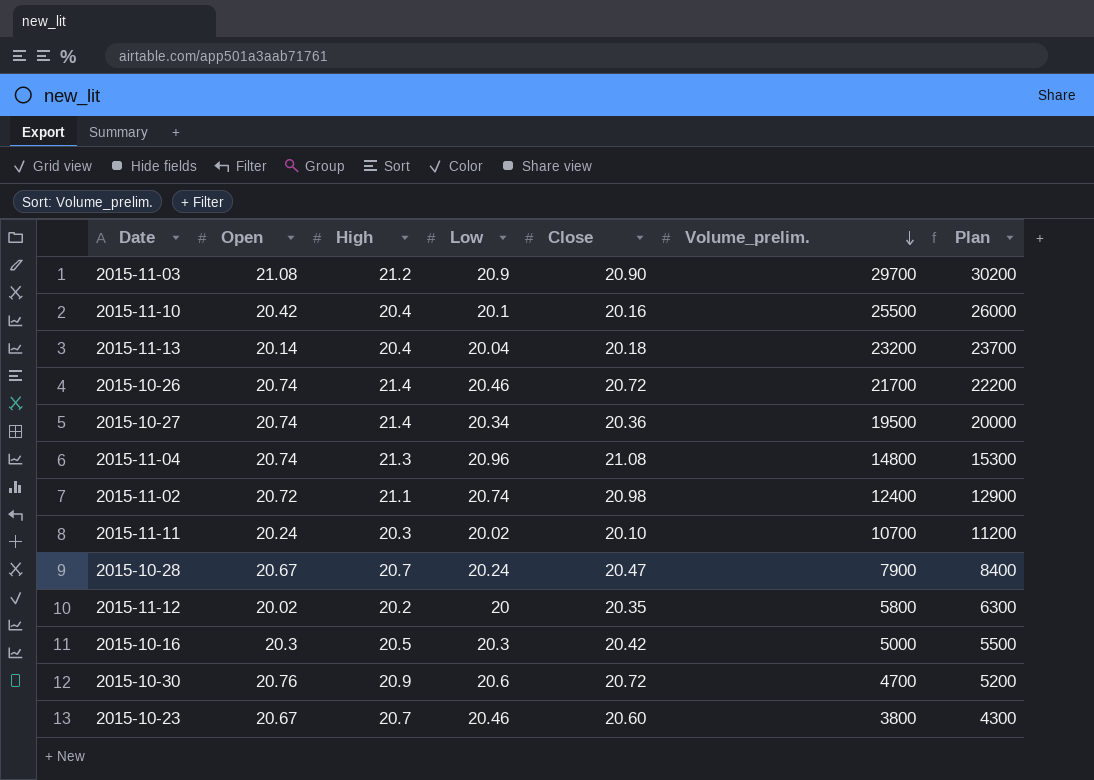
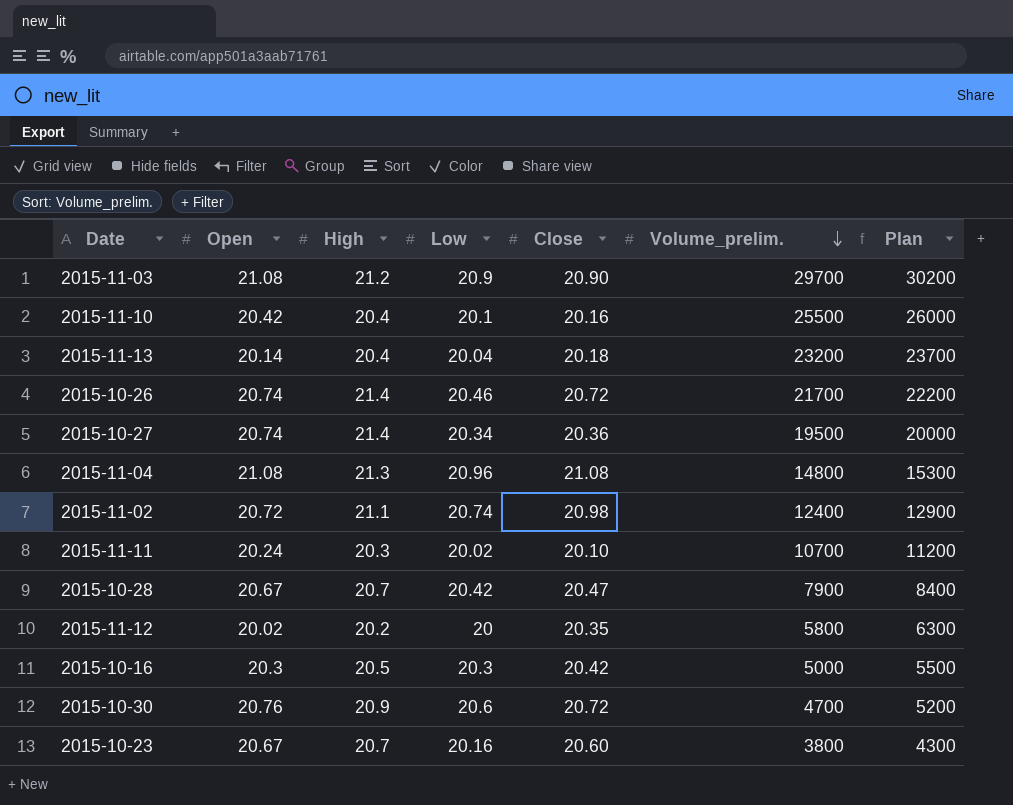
2015-11-04 | Open: 20.74 -> 21.08
2015-10-28 | Low: 20.24 -> 20.42
2015-10-23 | Low: 20.46 -> 20.16

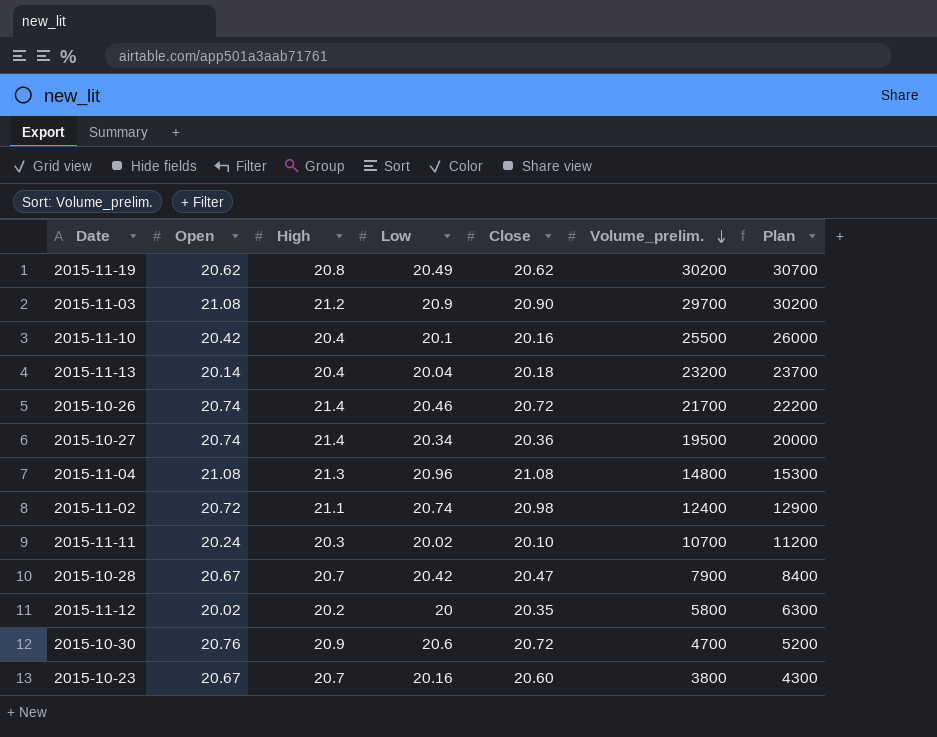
row 2015-10-16: 20.3 | 20.5 | 20.3 | 20.42 | 5000 | 5500 -> none
row 2015-11-19: none -> 20.62 | 20.8 | 20.49 | 20.62 | 30200 | 30700

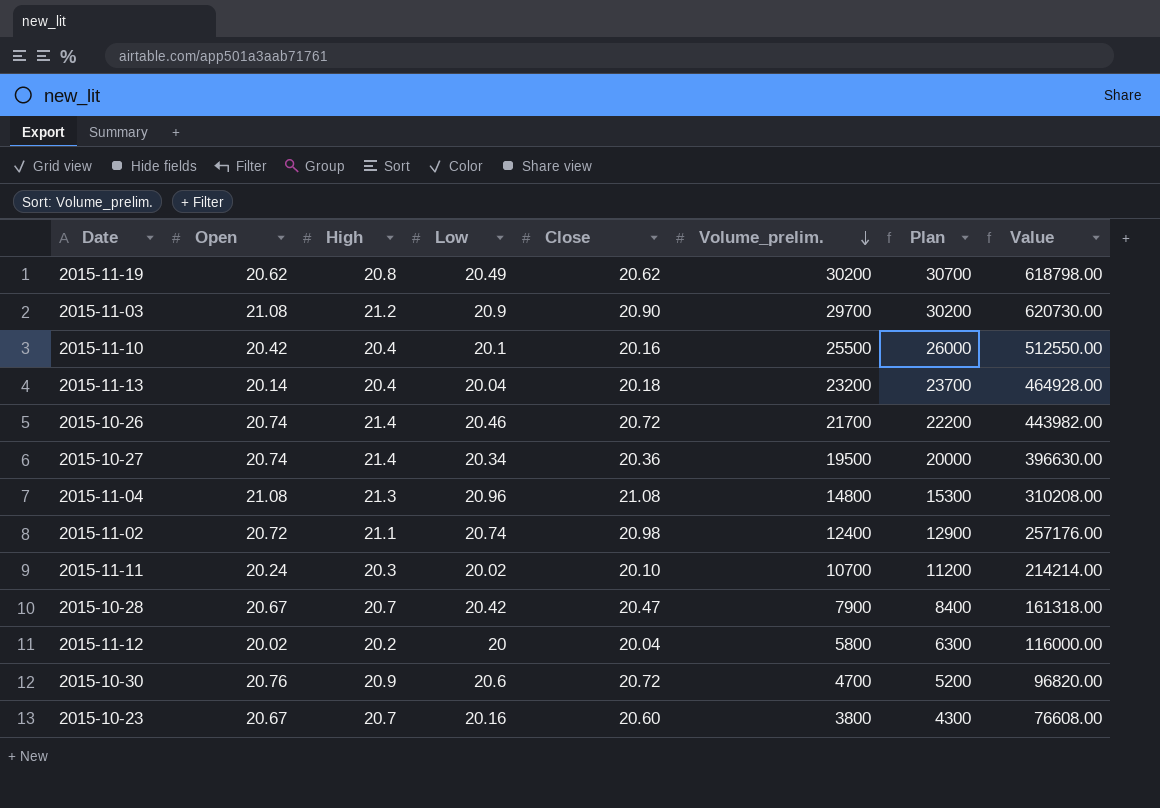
column Value | formula: none -> [Low] * [Volume_prelim.]
2015-11-12 | Close: 20.35 -> 20.04

